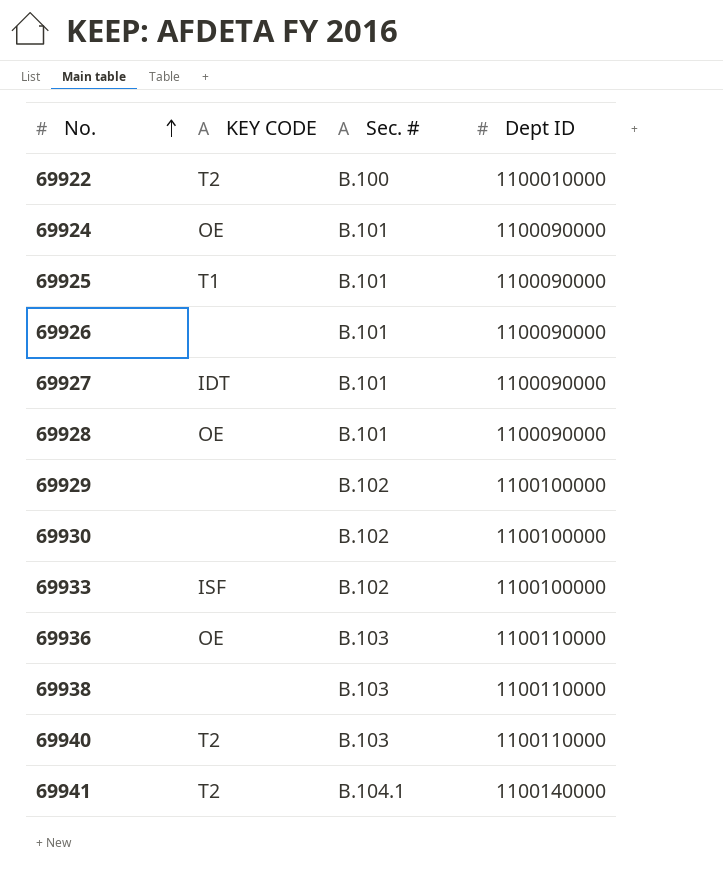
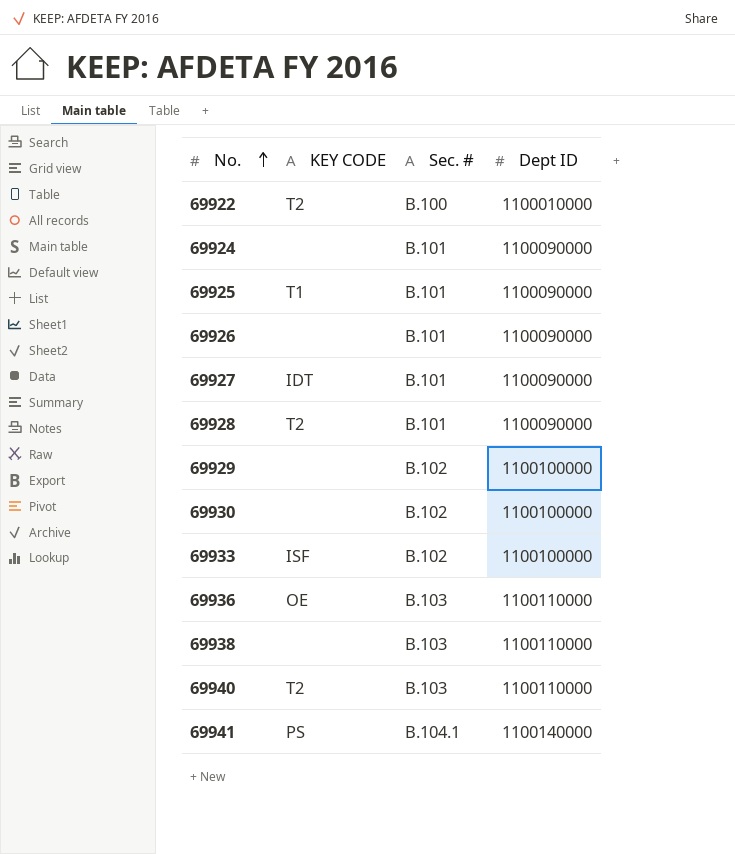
69924 | KEY CODE: OE -> none
69928 | KEY CODE: OE -> T2
69941 | KEY CODE: T2 -> PS

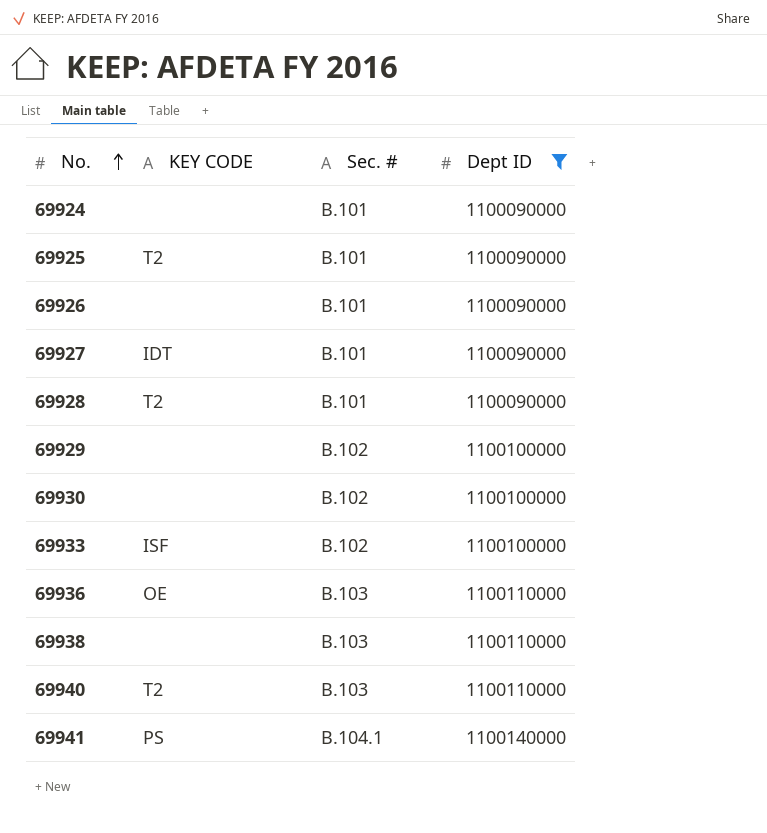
filter: none -> Dept ID != 1100010000
69925 | KEY CODE: T1 -> T2

